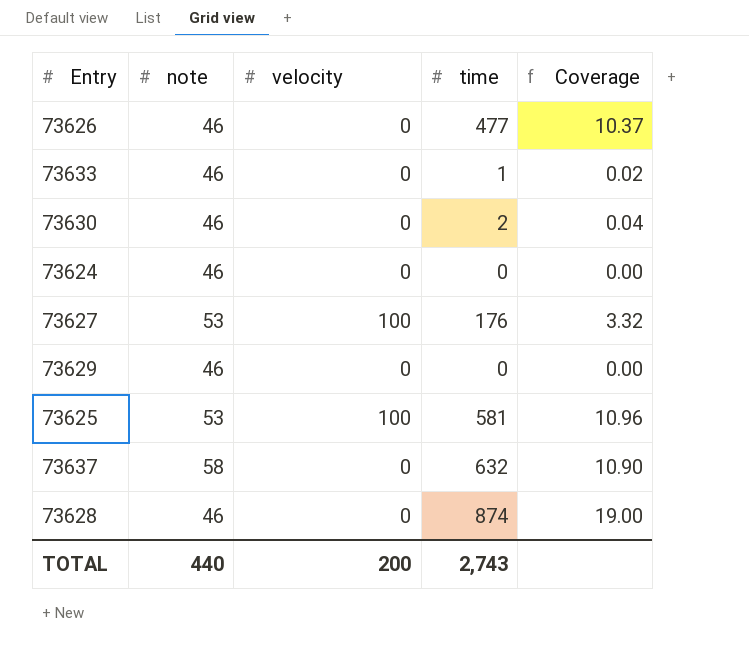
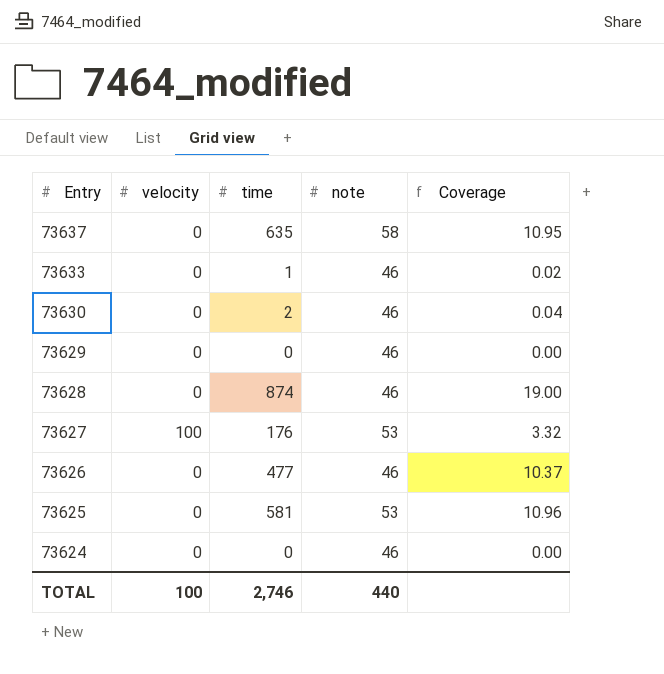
row order: none -> Entry descending
column note | position: 2 -> 4
73637 | time: 632 -> 635
73637 | Coverage: 10.90 -> 10.95
73625 | velocity: 100 -> 0
TOTAL | velocity: 200 -> 100
TOTAL | time: 2,743 -> 2,746

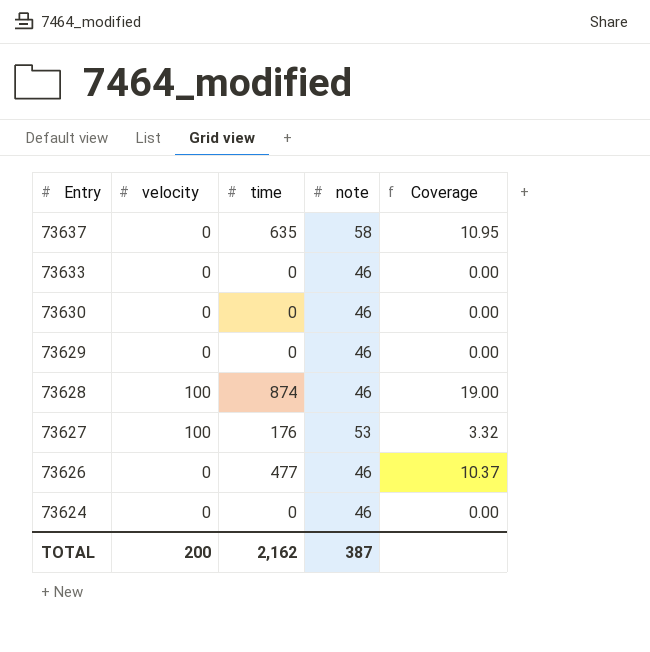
row 73625: 0 | 581 | 53 | 10.96 -> none
73633 | time: 1 -> 0
73633 | Coverage: 0.02 -> 0.00
73630 | time: 2 -> 0
73630 | Coverage: 0.04 -> 0.00
73628 | velocity: 0 -> 100
TOTAL | velocity: 100 -> 200
TOTAL | time: 2,746 -> 2,162
TOTAL | note: 440 -> 387

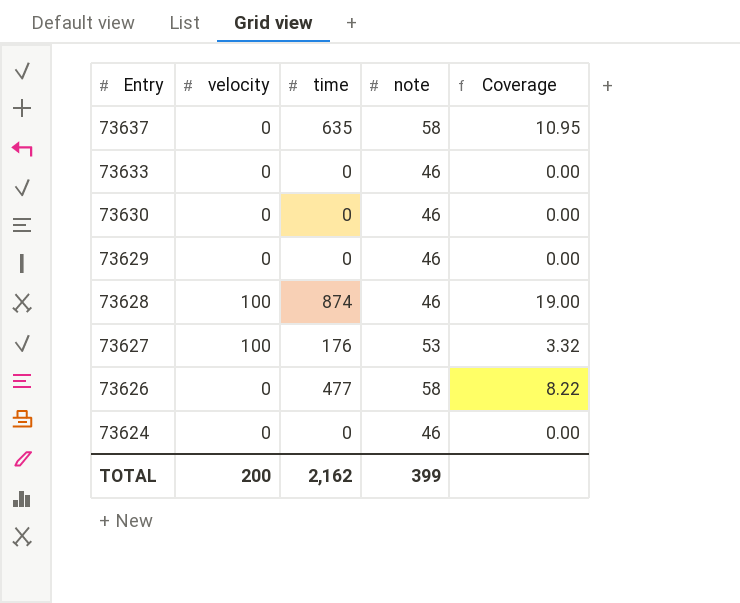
73626 | note: 46 -> 58
73626 | Coverage: 10.37 -> 8.22
TOTAL | note: 387 -> 399

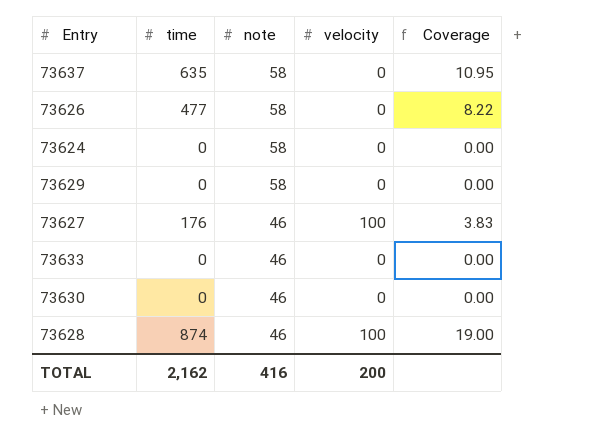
row order: Entry descending -> note descending
column velocity | position: 2 -> 4
73624 | note: 46 -> 58
73629 | note: 46 -> 58
73627 | note: 53 -> 46
73627 | Coverage: 3.32 -> 3.83
TOTAL | note: 399 -> 416

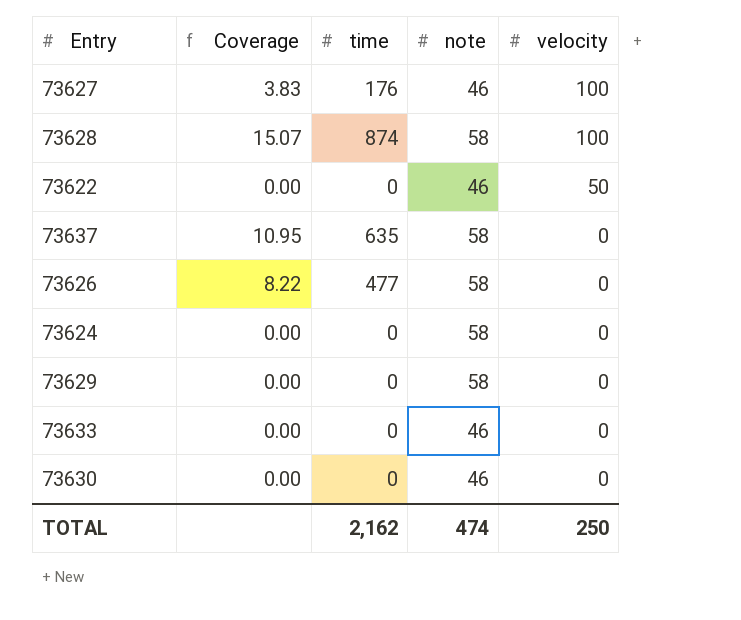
row order: note descending -> velocity descending
column Coverage | position: 5 -> 2
73628 | Coverage: 19.00 -> 15.07
73628 | note: 46 -> 58
row 73622: none -> 0.00 | 0 | 46 | 50
TOTAL | note: 416 -> 474
TOTAL | velocity: 200 -> 250

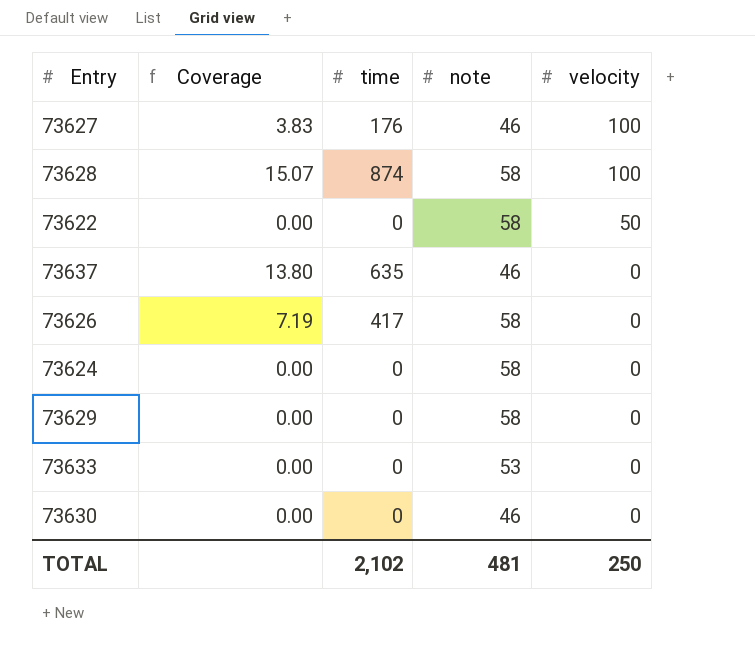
73622 | note: 46 -> 58
73637 | Coverage: 10.95 -> 13.80
73637 | note: 58 -> 46
73626 | Coverage: 8.22 -> 7.19
73626 | time: 477 -> 417
73633 | note: 46 -> 53
TOTAL | time: 2,162 -> 2,102
TOTAL | note: 474 -> 481

